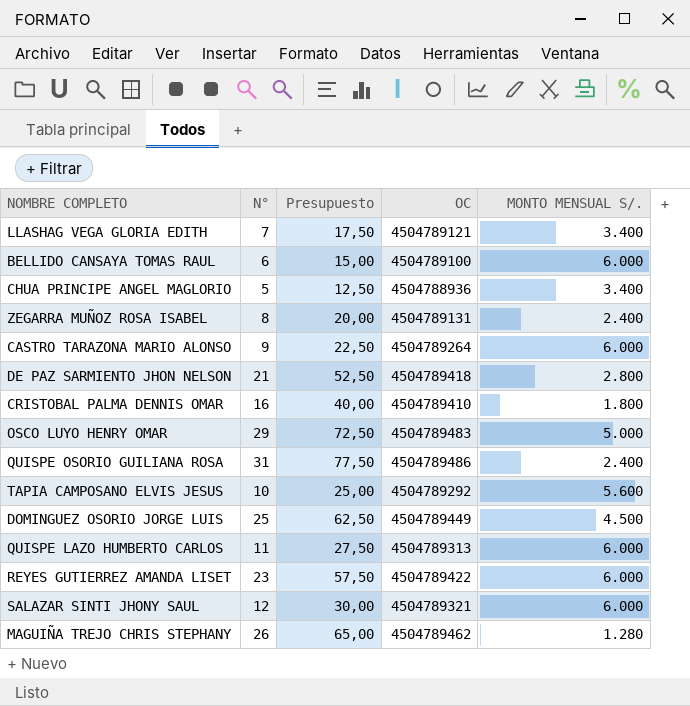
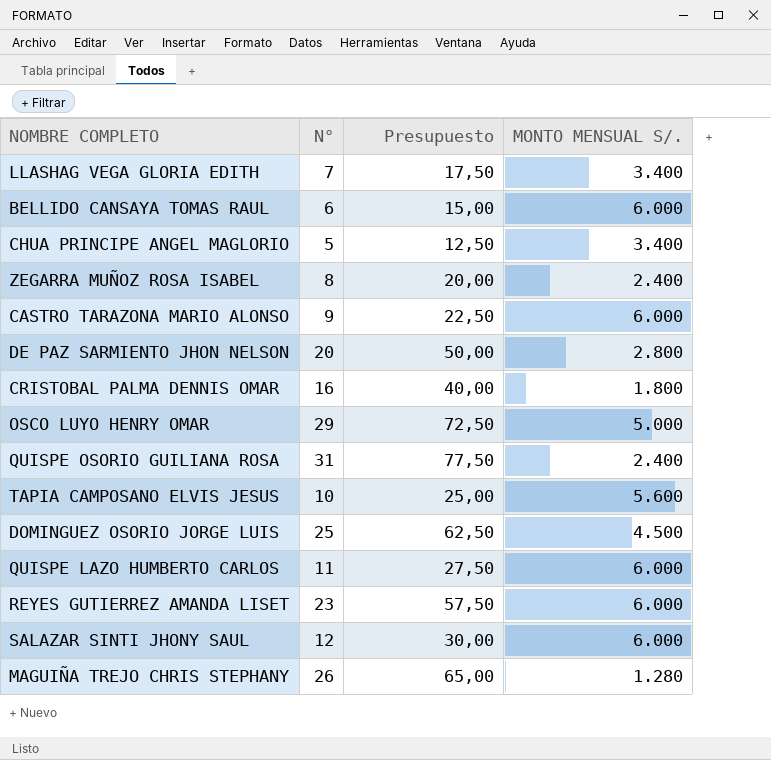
column OC | position: 4 -> none
DE PAZ SARMIENTO JHON NELSON | N°: 21 -> 20
DE PAZ SARMIENTO JHON NELSON | Presupuesto: 52,50 -> 50,00

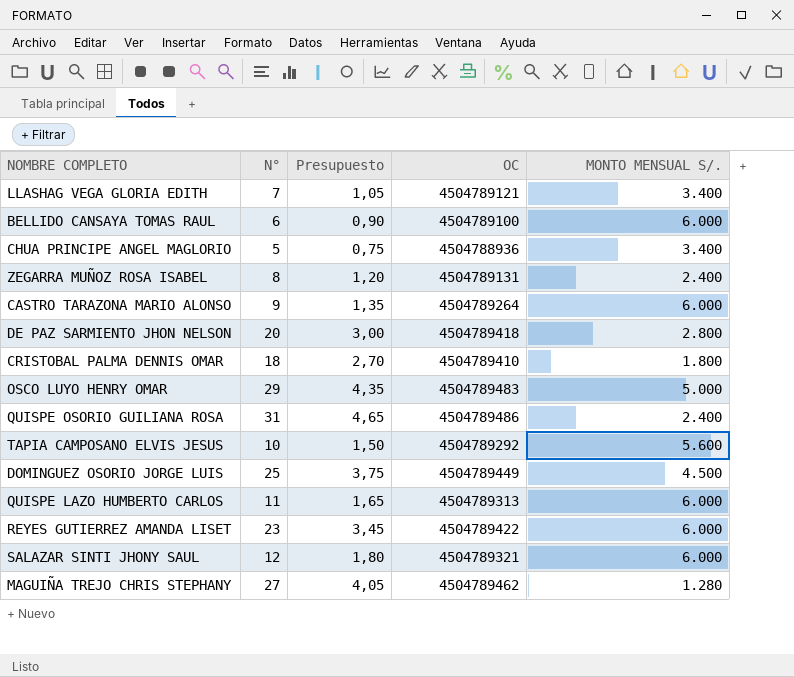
column Presupuesto | formula: [N°] * 2,5 -> [N°] * 0,15
column OC | position: none -> 4
CRISTOBAL PALMA DENNIS OMAR | N°: 16 -> 18
MAGUIÑA TREJO CHRIS STEPHANY | N°: 26 -> 27

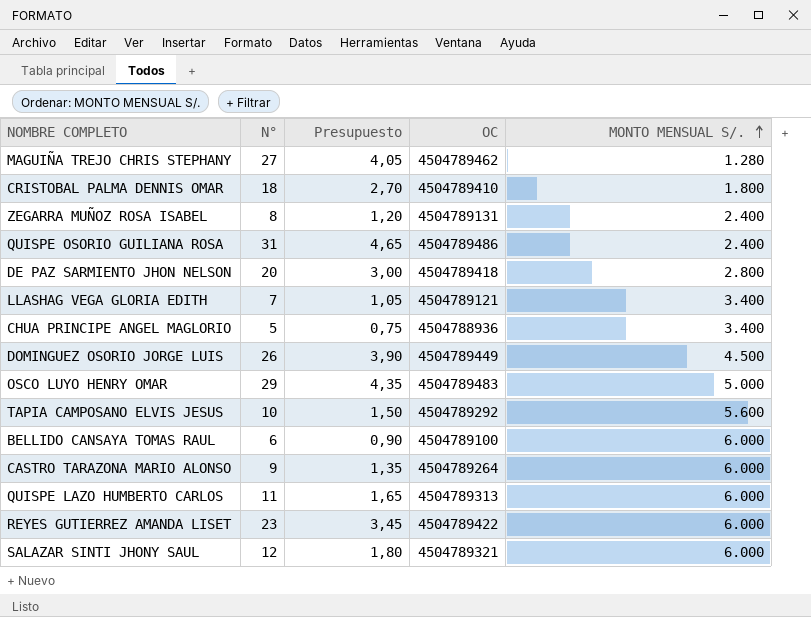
row order: none -> MONTO MENSUAL S/. ascending
DOMINGUEZ OSORIO JORGE LUIS | N°: 25 -> 26
DOMINGUEZ OSORIO JORGE LUIS | Presupuesto: 3,75 -> 3,90

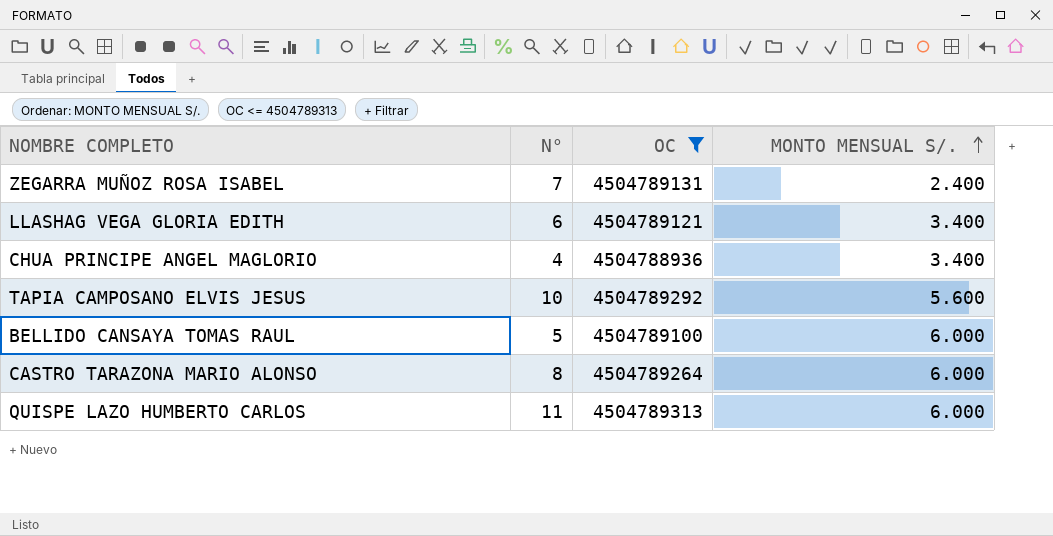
filter: none -> OC <= 4504789313
column Presupuesto | formula: [N°] * 0,15 -> none
ZEGARRA MUÑOZ ROSA ISABEL | N°: 8 -> 7
LLASHAG VEGA GLORIA EDITH | N°: 7 -> 6
CHUA PRINCIPE ANGEL MAGLORIO | N°: 5 -> 4
BELLIDO CANSAYA TOMAS RAUL | N°: 6 -> 5
CASTRO TARAZONA MARIO ALONSO | N°: 9 -> 8

